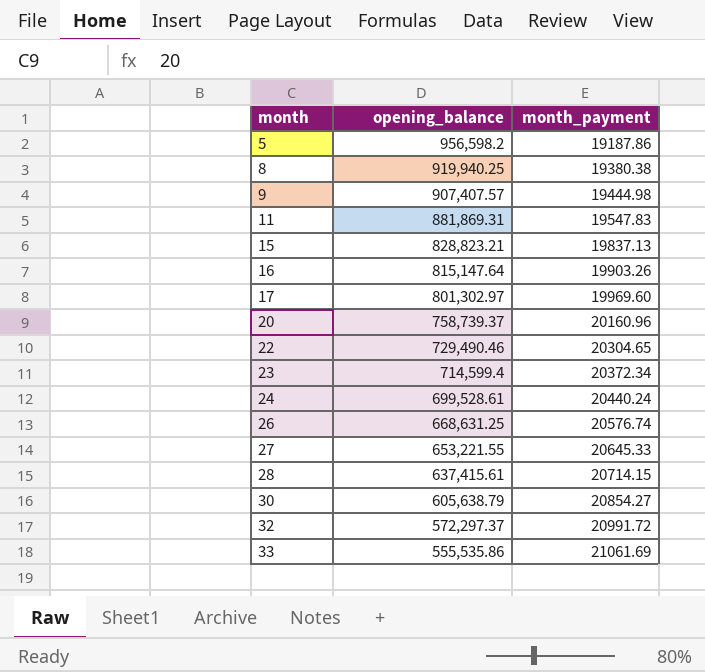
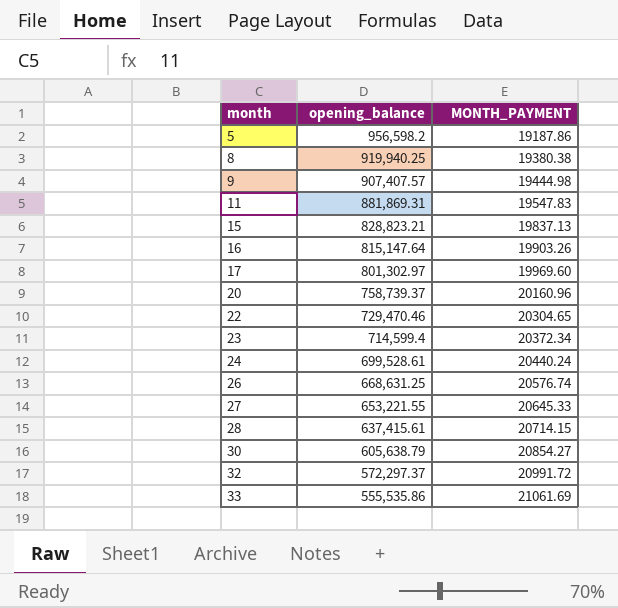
column name: month_payment -> MONTH_PAYMENT
22 | opening_balance: 729,490.46 -> 729,470.46

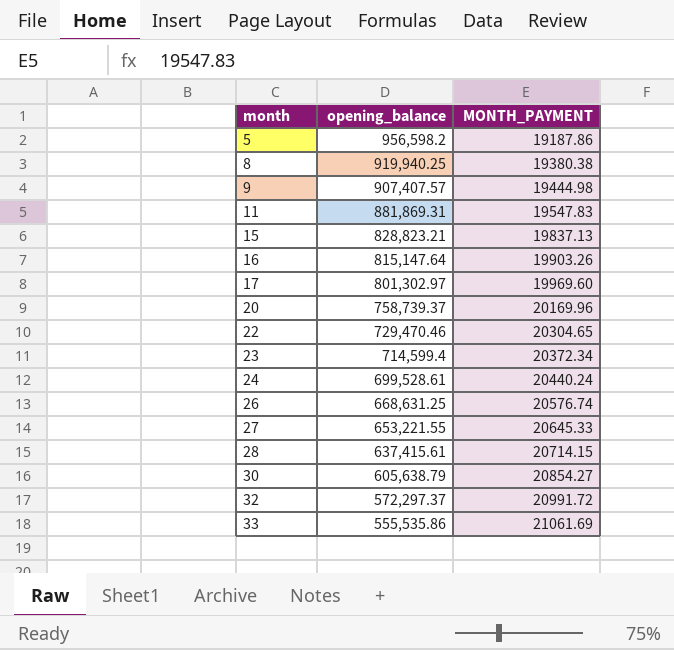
20 | MONTH_PAYMENT: 20160.96 -> 20169.96

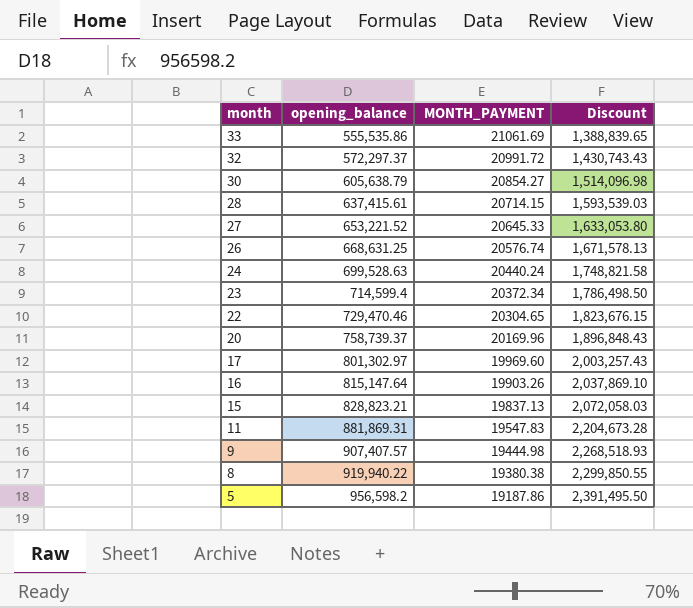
row order: month ascending -> month descending
column Discount | formula: none -> [opening_balance] * 2.5
27 | opening_balance: 653,221.55 -> 653,221.52
24 | opening_balance: 699,528.61 -> 699,528.63
8 | opening_balance: 919,940.25 -> 919,940.22

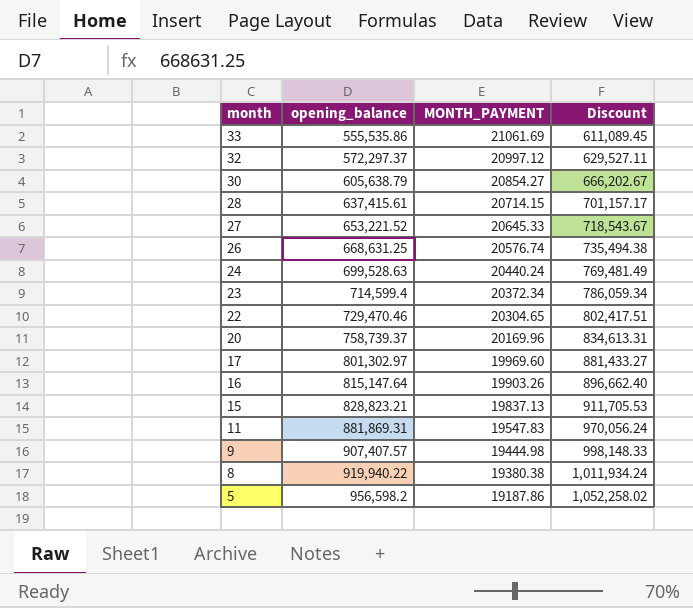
column Discount | formula: [opening_balance] * 2.5 -> [opening_balance] * 1.1
32 | MONTH_PAYMENT: 20991.72 -> 20997.12

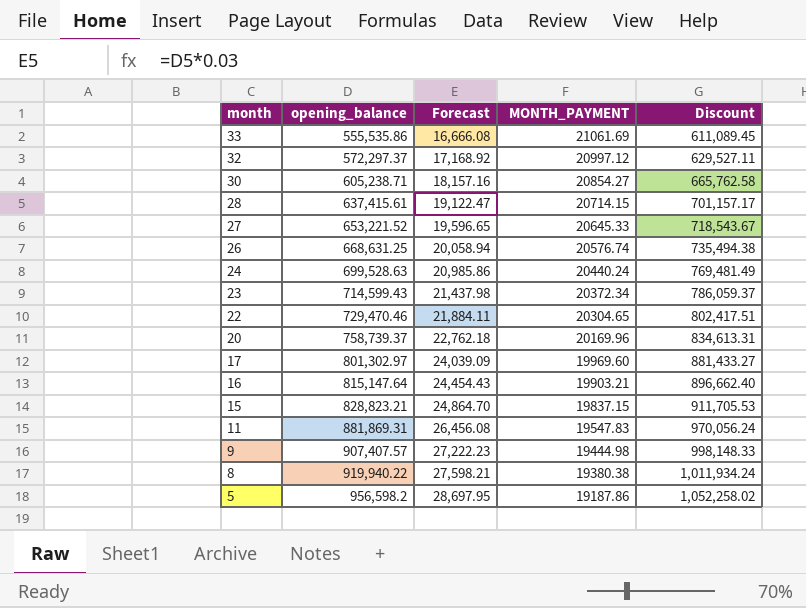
column Forecast | formula: none -> [opening_balance] * 0.03
30 | opening_balance: 605,638.79 -> 605,238.71
30 | Discount: 666,202.67 -> 665,762.58
23 | opening_balance: 714,599.4 -> 714,599.43
23 | Discount: 786,059.34 -> 786,059.37
16 | MONTH_PAYMENT: 19903.26 -> 19903.21
15 | MONTH_PAYMENT: 19837.13 -> 19837.15

